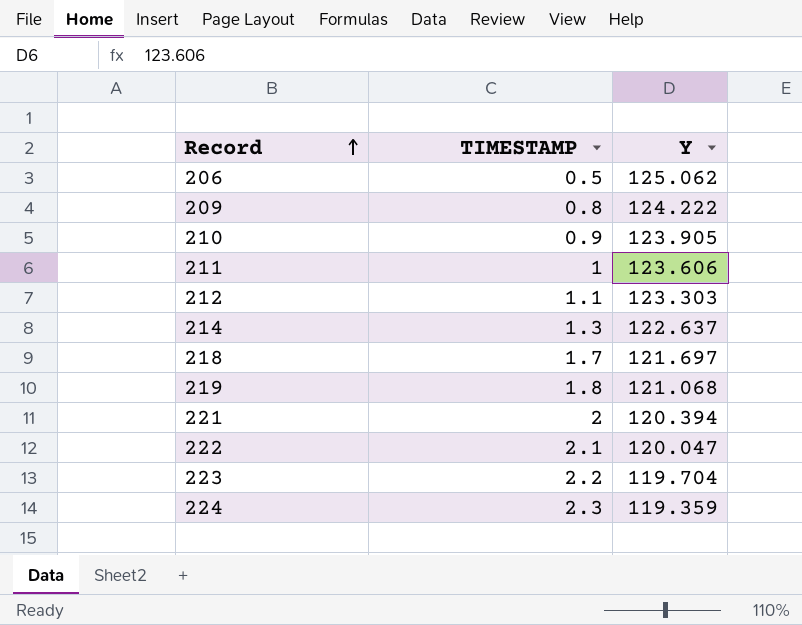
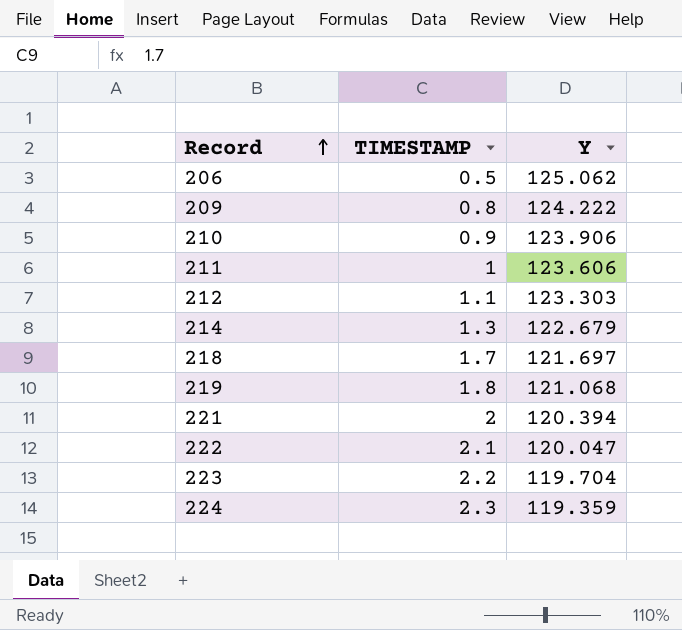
210 | Y: 123.905 -> 123.906
214 | Y: 122.637 -> 122.679

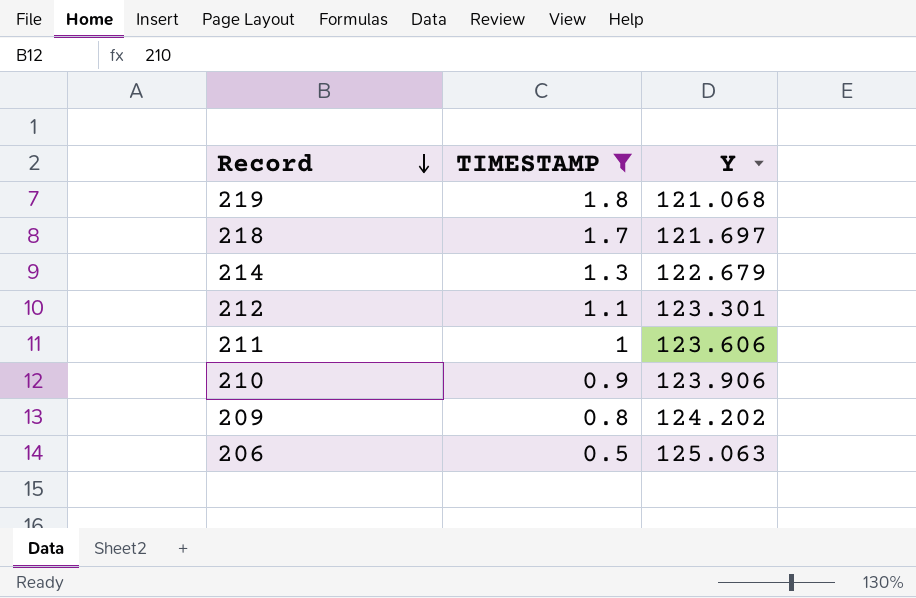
filter: none -> TIMESTAMP <= 1.8
row order: Record ascending -> Record descending
212 | Y: 123.303 -> 123.301
209 | Y: 124.222 -> 124.202
206 | Y: 125.062 -> 125.063

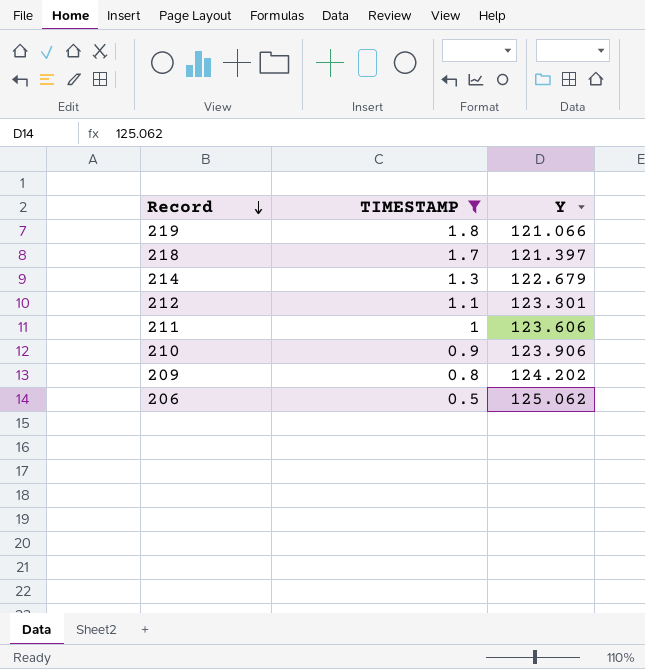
219 | Y: 121.068 -> 121.066
218 | Y: 121.697 -> 121.397
206 | Y: 125.063 -> 125.062

